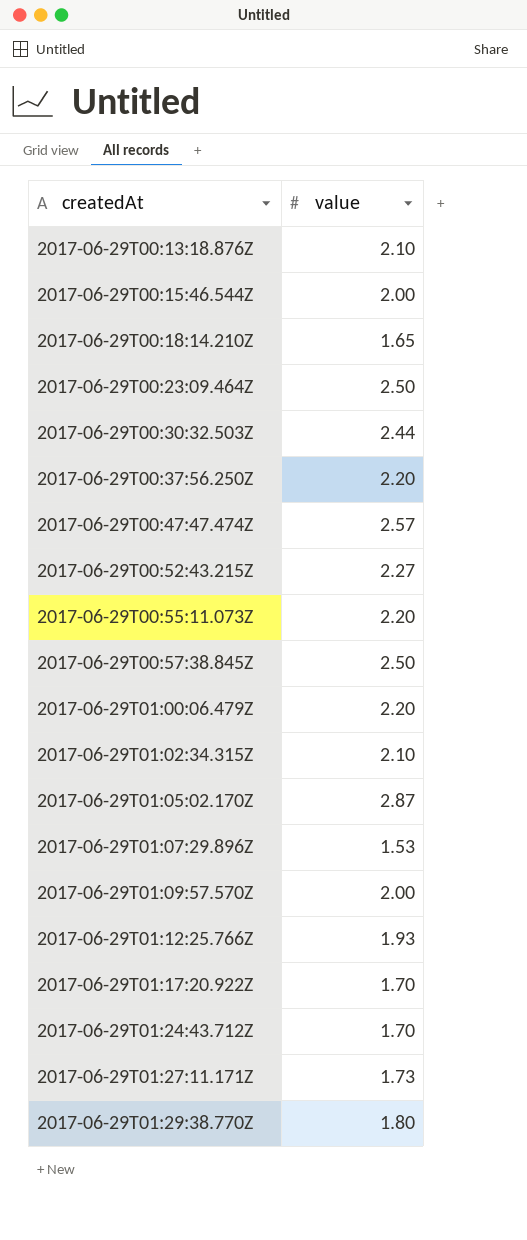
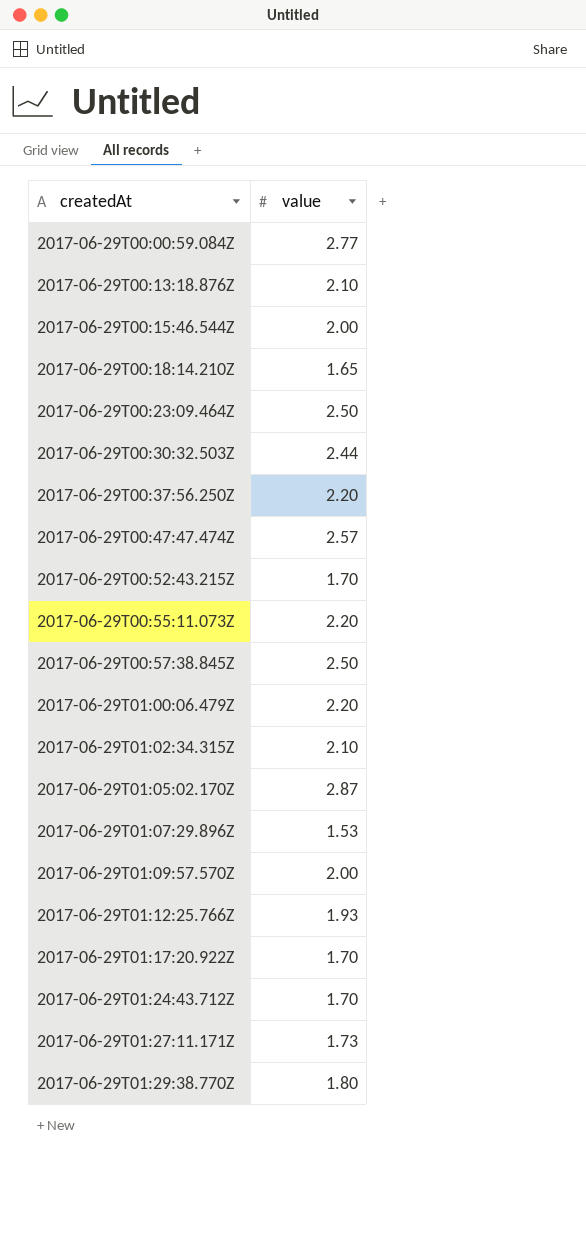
row 2017-06-29T00:00:59.084Z: none -> 2.77
2017-06-29T00:52:43.215Z | value: 2.27 -> 1.70

